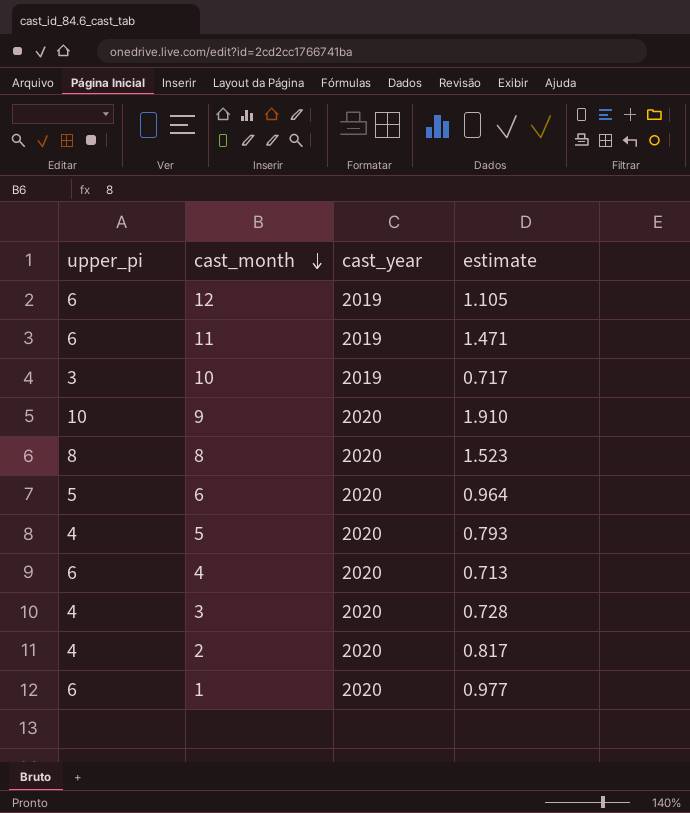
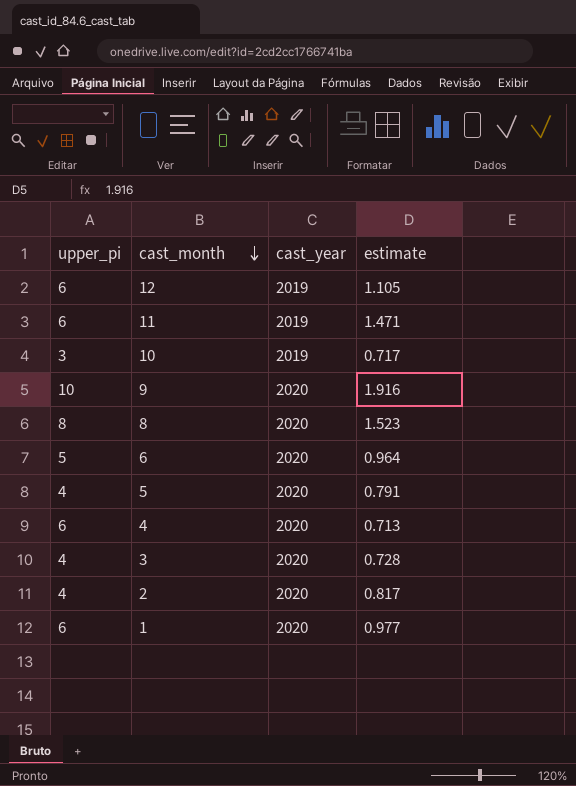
9 | estimate: 1.910 -> 1.916
5 | estimate: 0.793 -> 0.791

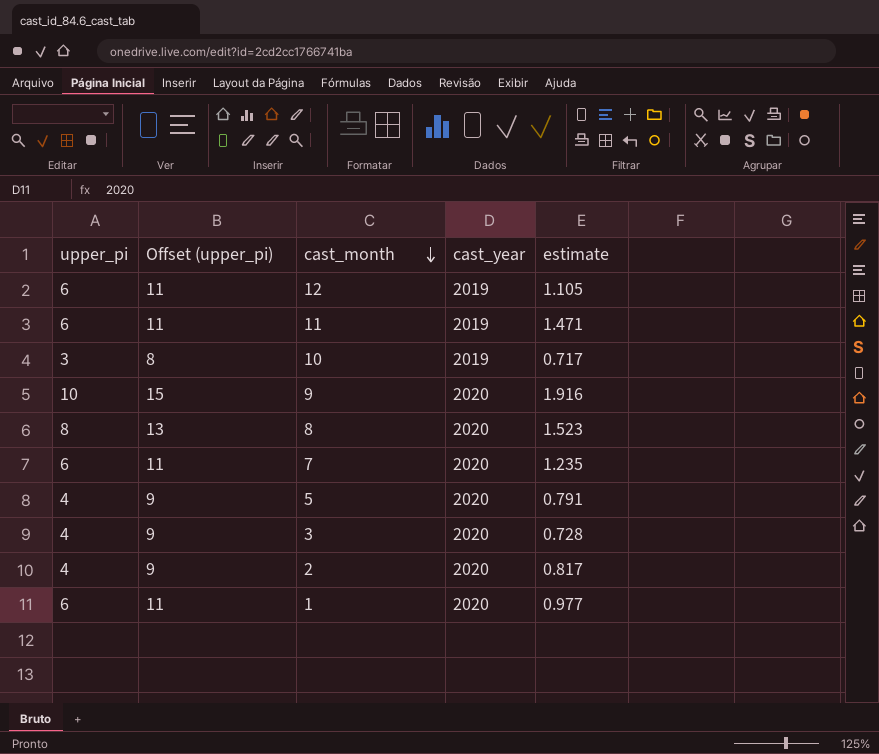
column Offset (upper_pi) | formula: none -> [upper_pi] + 5
row 6: 5 | 2020 | 0.964 -> none
row 4: 6 | 2020 | 0.713 -> none
row 7: none -> 6 | 11 | 2020 | 1.235

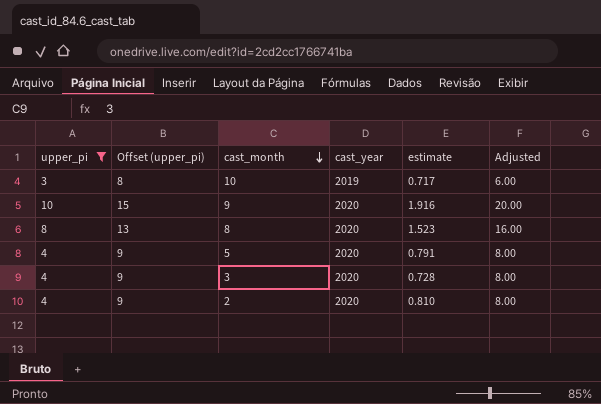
filter: none -> upper_pi != 6
column Adjusted | formula: none -> [upper_pi] * 2
2 | estimate: 0.817 -> 0.810

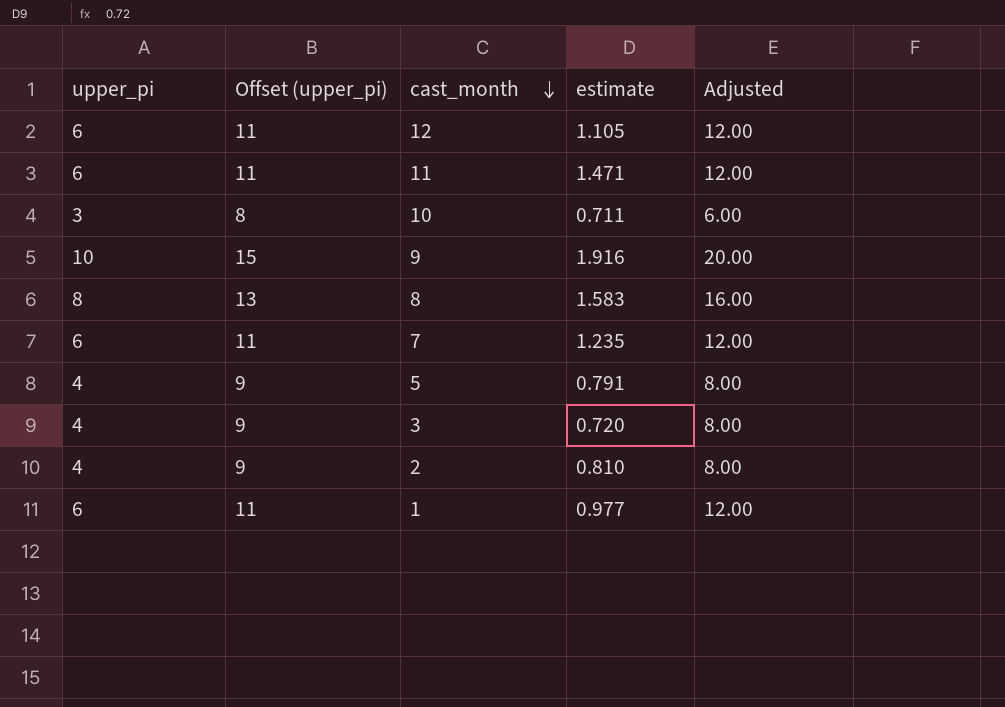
filter: upper_pi != 6 -> none
column cast_year | position: 4 -> none
10 | estimate: 0.717 -> 0.711
8 | estimate: 1.523 -> 1.583
3 | estimate: 0.728 -> 0.720

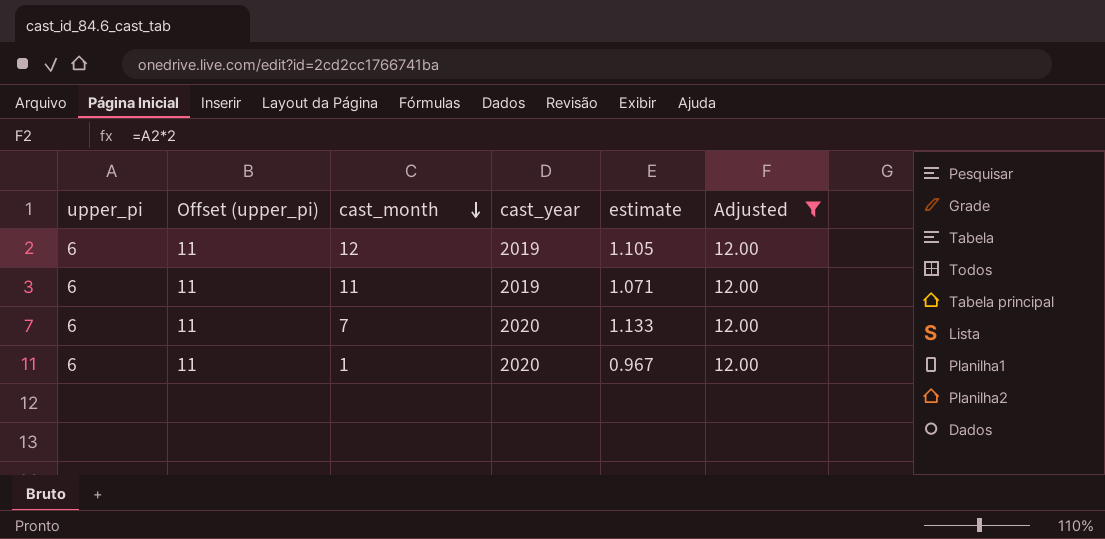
filter: none -> Adjusted = 12.00
column cast_year | position: none -> 4
11 | estimate: 1.471 -> 1.071
7 | estimate: 1.235 -> 1.133
1 | estimate: 0.977 -> 0.967

